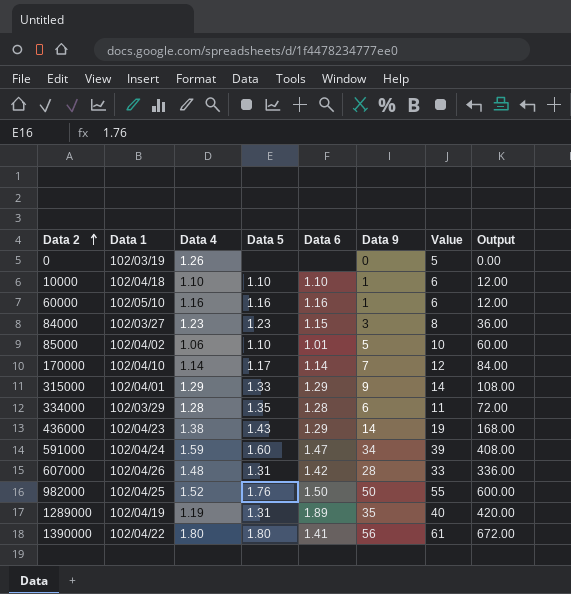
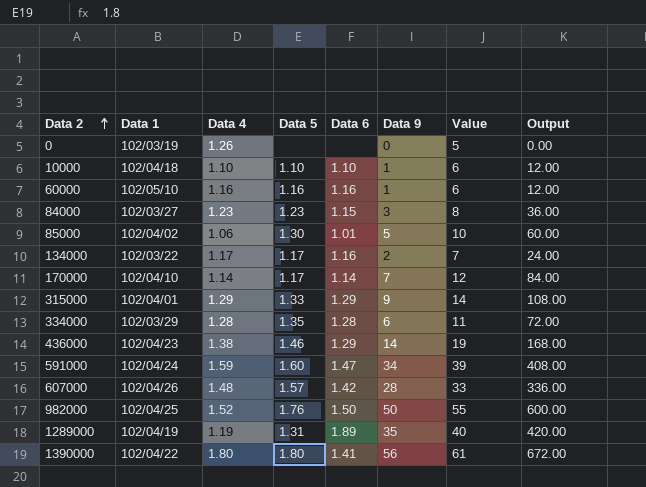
85000 | Data 5: 1.10 -> 1.30
row 134000: none -> 102/03/22 | 1.17 | 1.17 | 1.16 | 2 | 7 | 24.00
436000 | Data 5: 1.43 -> 1.46
607000 | Data 5: 1.31 -> 1.57

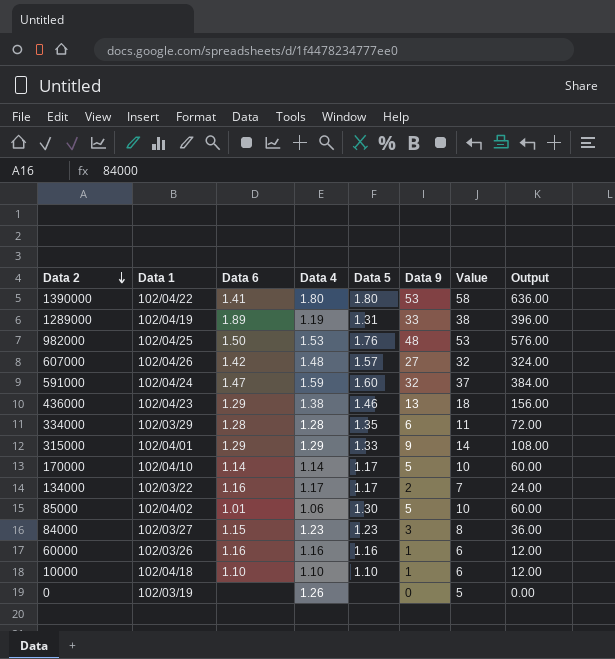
row order: Data 2 ascending -> Data 2 descending
column Data 6 | position: 5 -> 3
1390000 | Data 9: 56 -> 53
1390000 | Value: 61 -> 58
1390000 | Output: 672.00 -> 636.00
1289000 | Data 9: 35 -> 33
1289000 | Value: 40 -> 38
1289000 | Output: 420.00 -> 396.00
982000 | Data 4: 1.52 -> 1.53
982000 | Data 9: 50 -> 48
982000 | Value: 55 -> 53
982000 | Output: 600.00 -> 576.00
607000 | Data 9: 28 -> 27
607000 | Value: 33 -> 32
607000 | Output: 336.00 -> 324.00
591000 | Data 9: 34 -> 32
591000 | Value: 39 -> 37
591000 | Output: 408.00 -> 384.00
436000 | Data 9: 14 -> 13
436000 | Value: 19 -> 18
436000 | Output: 168.00 -> 156.00
170000 | Data 9: 7 -> 5
170000 | Value: 12 -> 10
170000 | Output: 84.00 -> 60.00
60000 | Data 1: 102/05/10 -> 102/03/26

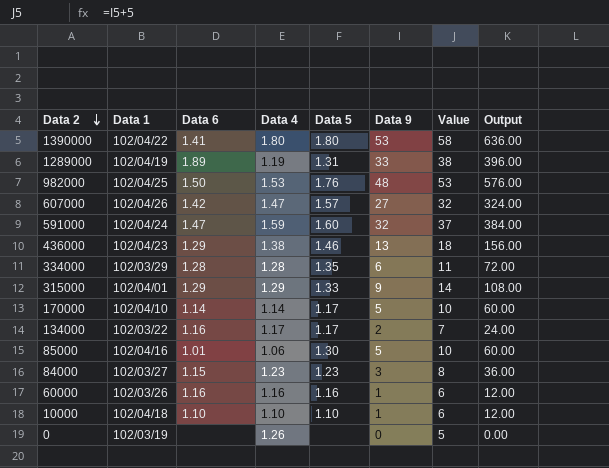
607000 | Data 4: 1.48 -> 1.47
85000 | Data 1: 102/04/02 -> 102/04/16

